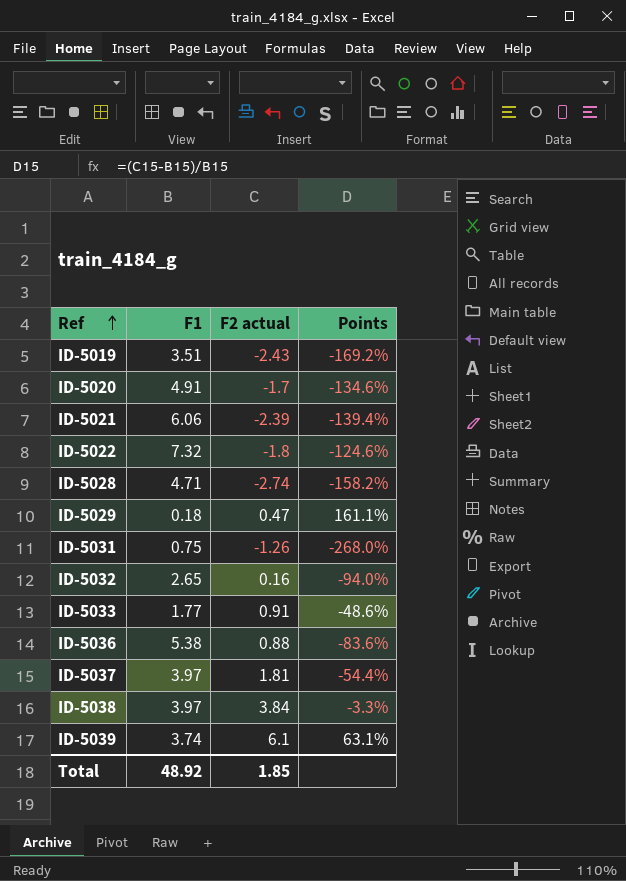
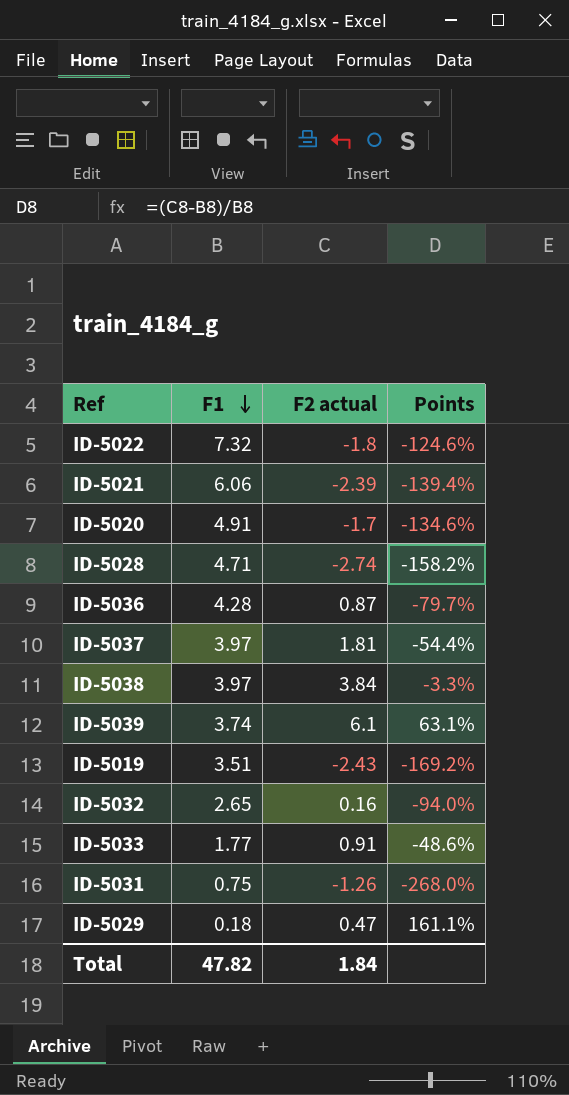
row order: Ref ascending -> F1 descending
ID-5036 | F1: 5.38 -> 4.28
ID-5036 | F2 actual: 0.88 -> 0.87
ID-5036 | Points: -83.6% -> -79.7%
Total | F1: 48.92 -> 47.82
Total | F2 actual: 1.85 -> 1.84

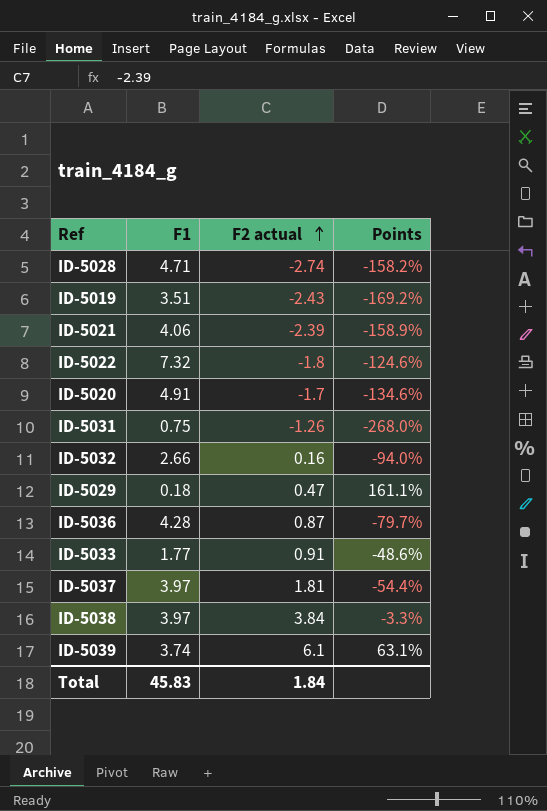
row order: F1 descending -> F2 actual ascending
ID-5021 | F1: 6.06 -> 4.06
ID-5021 | Points: -139.4% -> -158.9%
ID-5032 | F1: 2.65 -> 2.66
Total | F1: 47.82 -> 45.83

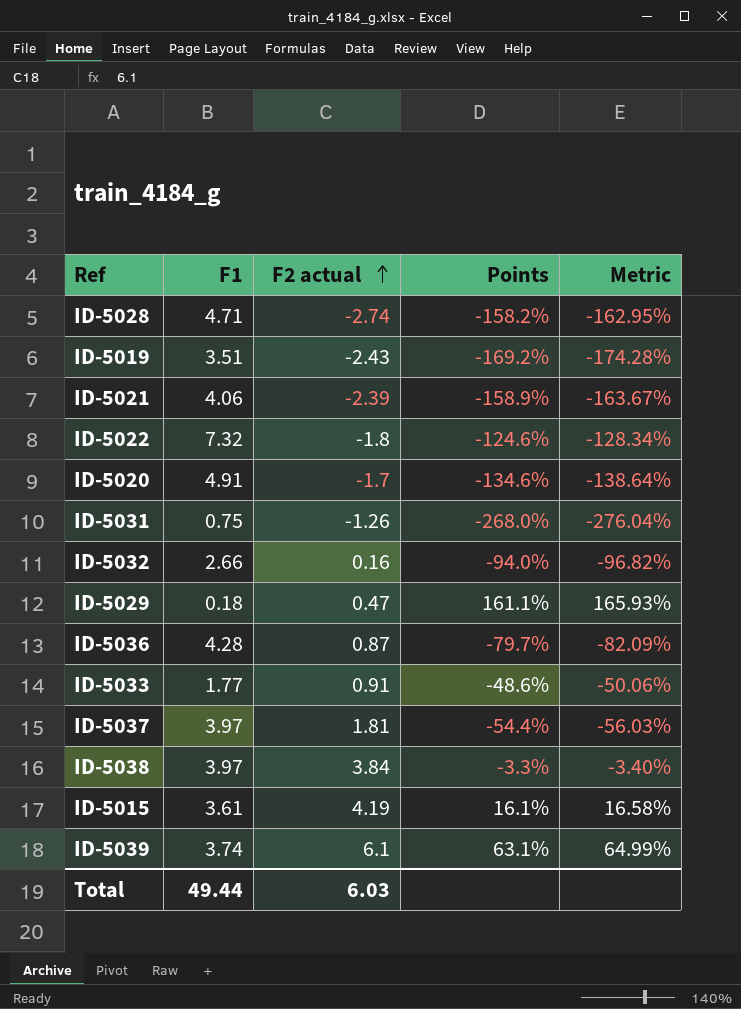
column Metric | formula: none -> [Points] * 1.03
row ID-5015: none -> 3.61 | 4.19 | 16.1% | 16.58%
Total | F1: 45.83 -> 49.44
Total | F2 actual: 1.84 -> 6.03

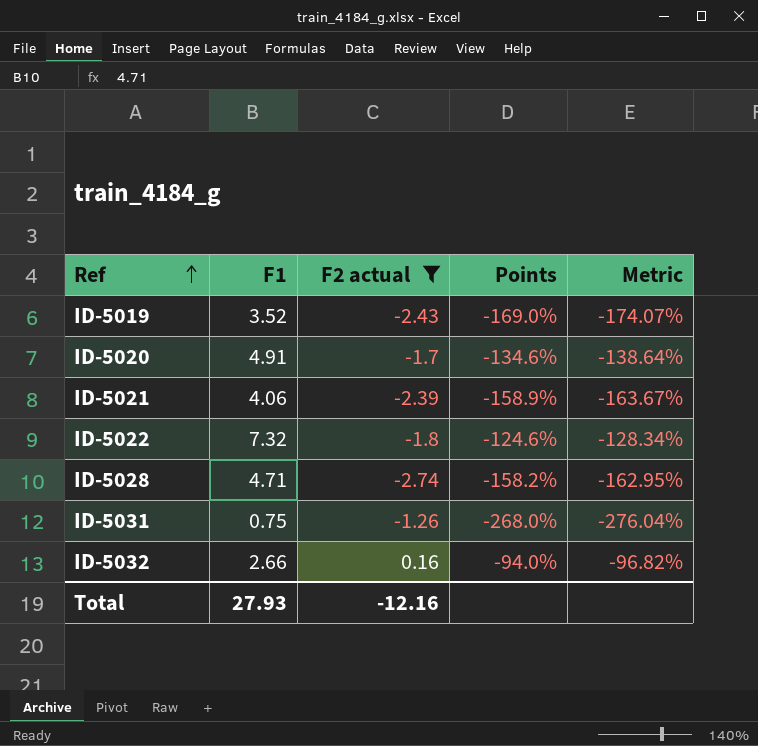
filter: none -> F2 actual <= 0.16
row order: F2 actual ascending -> Ref ascending
ID-5019 | F1: 3.51 -> 3.52
ID-5019 | Points: -169.2% -> -169.0%
ID-5019 | Metric: -174.28% -> -174.07%
Total | F1: 49.44 -> 27.93
Total | F2 actual: 6.03 -> -12.16

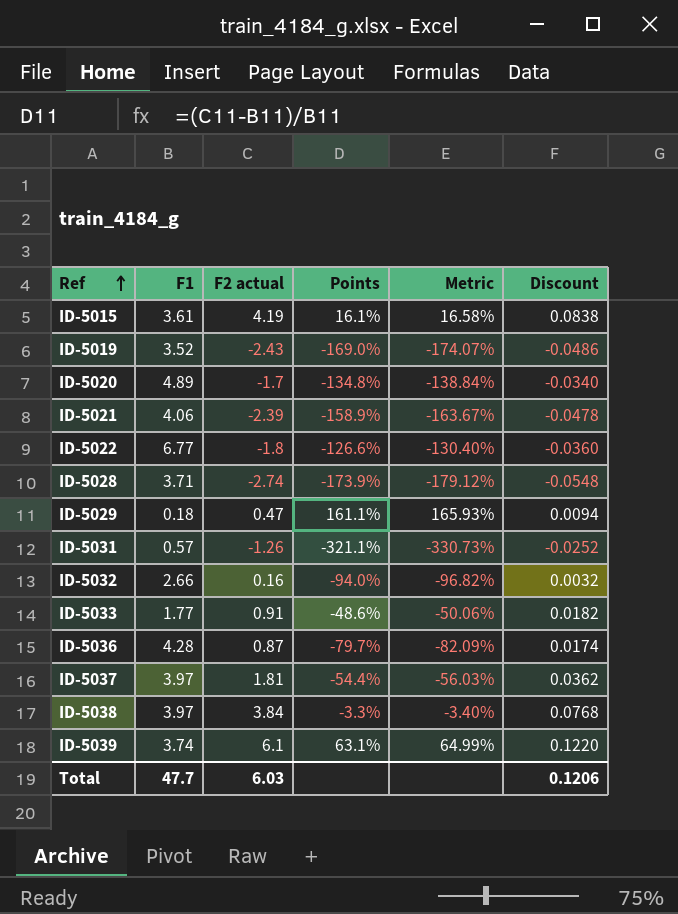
filter: F2 actual <= 0.16 -> none
column Discount | formula: none -> [F2 actual] * 0.02
ID-5020 | F1: 4.91 -> 4.89
ID-5020 | Points: -134.6% -> -134.8%
ID-5020 | Metric: -138.64% -> -138.84%
ID-5022 | F1: 7.32 -> 6.77
ID-5022 | Points: -124.6% -> -126.6%
ID-5022 | Metric: -128.34% -> -130.40%
ID-5028 | F1: 4.71 -> 3.71
ID-5028 | Points: -158.2% -> -173.9%
ID-5028 | Metric: -162.95% -> -179.12%
ID-5031 | F1: 0.75 -> 0.57
ID-5031 | Points: -268.0% -> -321.1%
ID-5031 | Metric: -276.04% -> -330.73%
Total | F1: 27.93 -> 47.7
Total | F2 actual: -12.16 -> 6.03

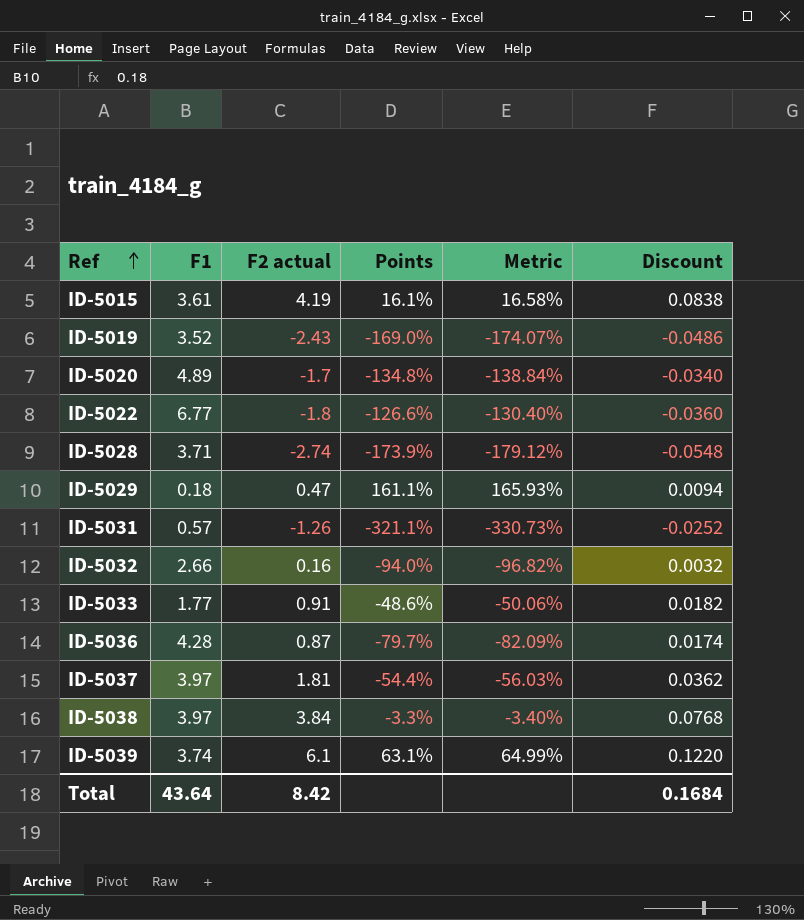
row ID-5021: 4.06 | -2.39 | -158.9% | -163.67% | -0.0478 -> none
Total | F1: 47.7 -> 43.64
Total | F2 actual: 6.03 -> 8.42
Total | Discount: 0.1206 -> 0.1684

